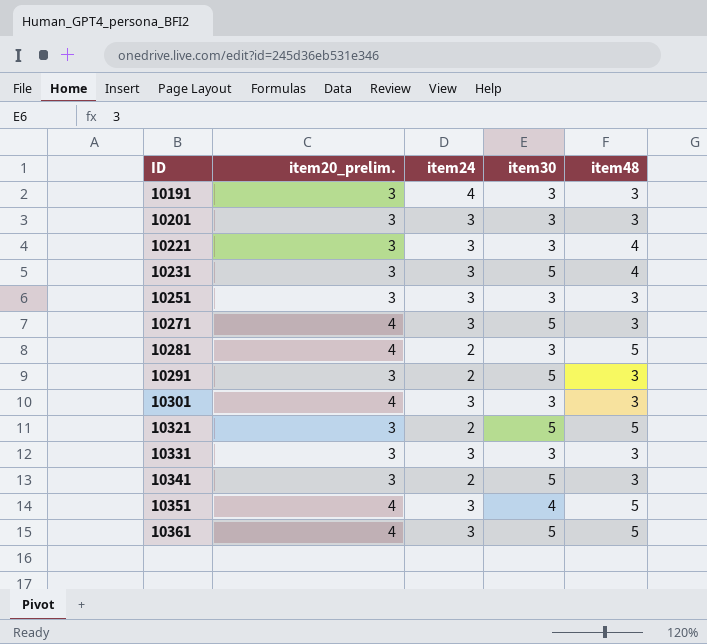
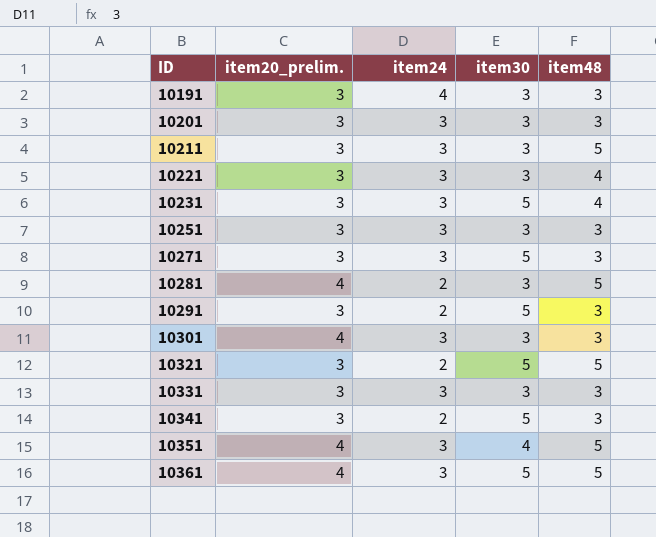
row 10211: none -> 3 | 3 | 3 | 5
10271 | item20_prelim.: 4 -> 3

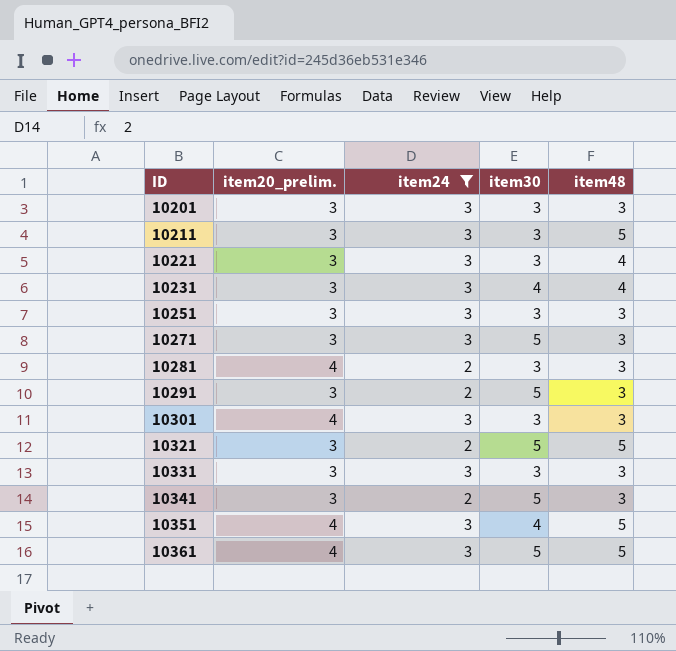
filter: none -> item24 != 4
10231 | item30: 5 -> 4
10281 | item48: 5 -> 3

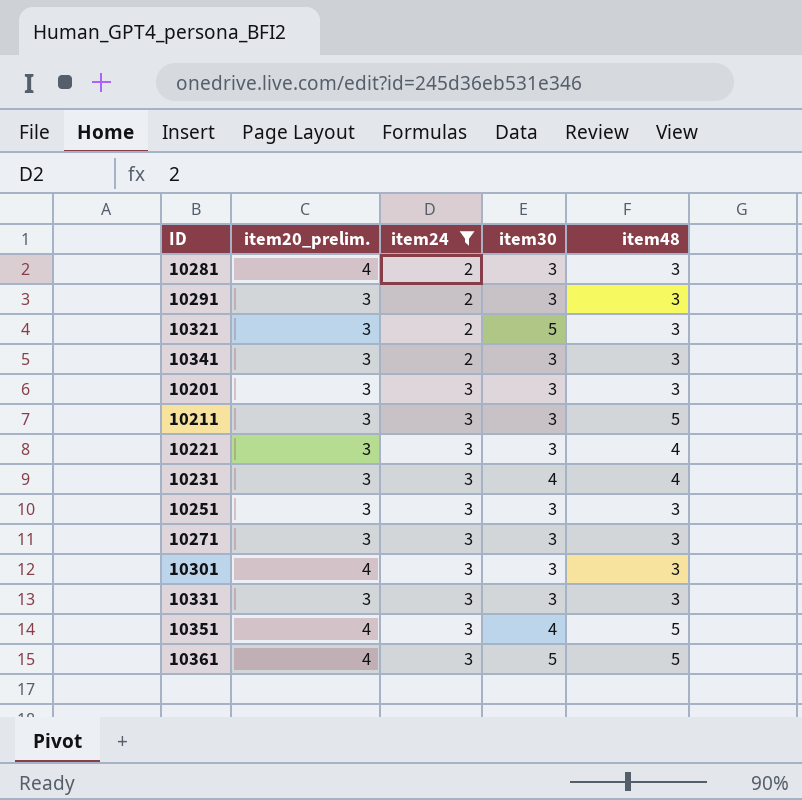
row order: ID ascending -> item24 ascending
10291 | item30: 5 -> 3
10321 | item48: 5 -> 3
10341 | item30: 5 -> 3
10271 | item30: 5 -> 3

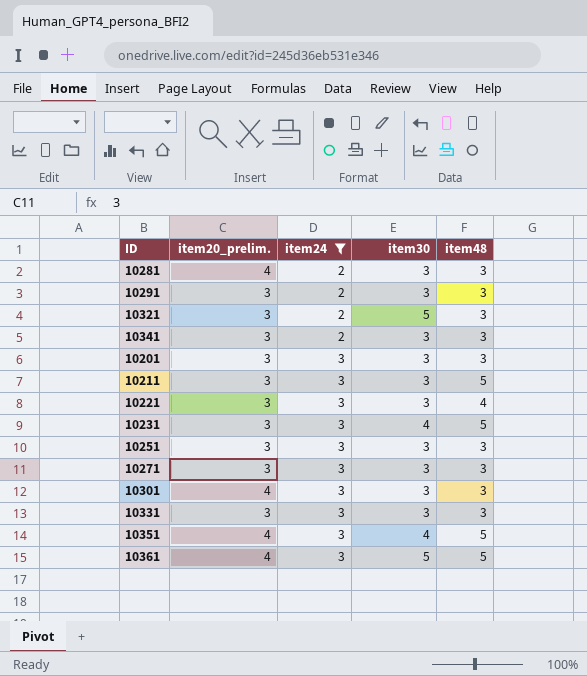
10231 | item48: 4 -> 5

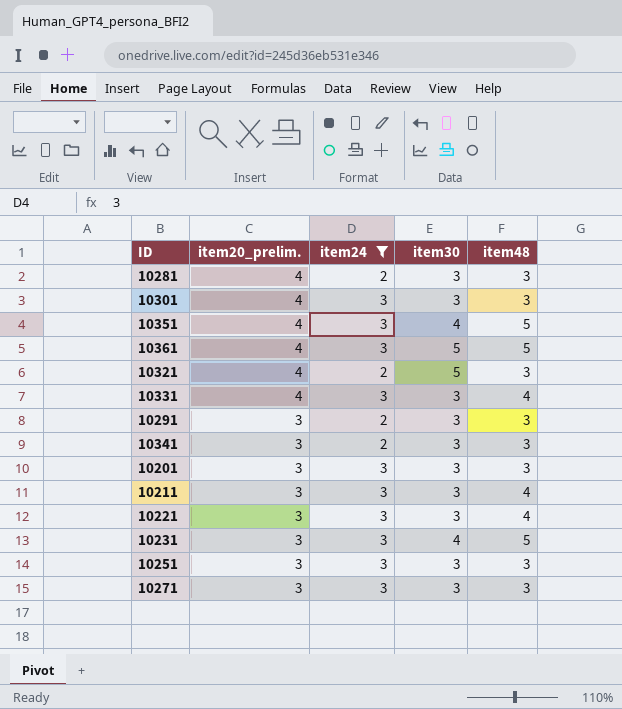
row order: item24 ascending -> item20_prelim. descending
10321 | item20_prelim.: 3 -> 4
10331 | item20_prelim.: 3 -> 4
10331 | item48: 3 -> 4
10211 | item48: 5 -> 4

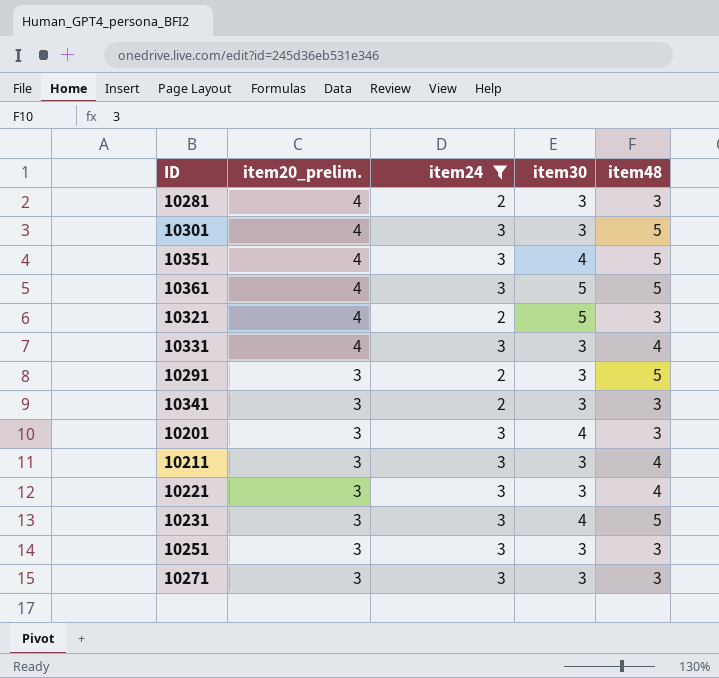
10301 | item48: 3 -> 5
10291 | item48: 3 -> 5
10201 | item30: 3 -> 4

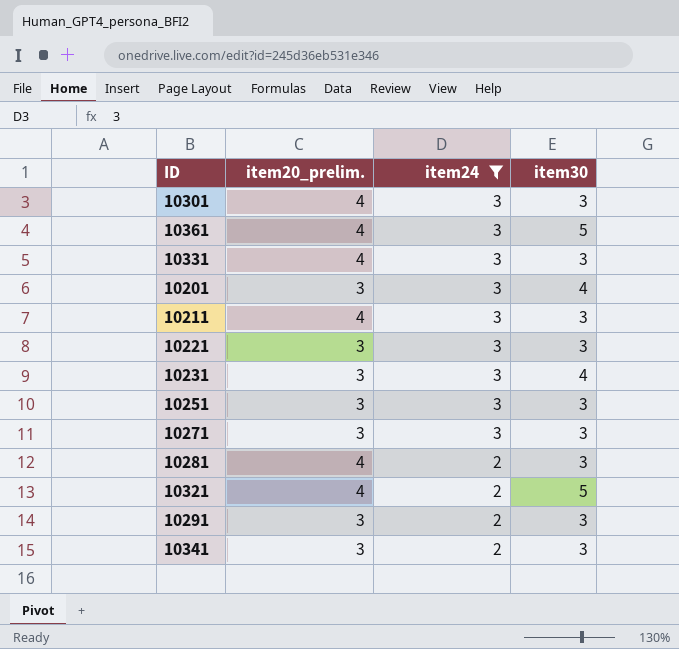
row order: item20_prelim. descending -> item24 descending
column item48 | position: 5 -> none
row 10351: 4 | 3 | 4 | 5 -> none
10211 | item20_prelim.: 3 -> 4

